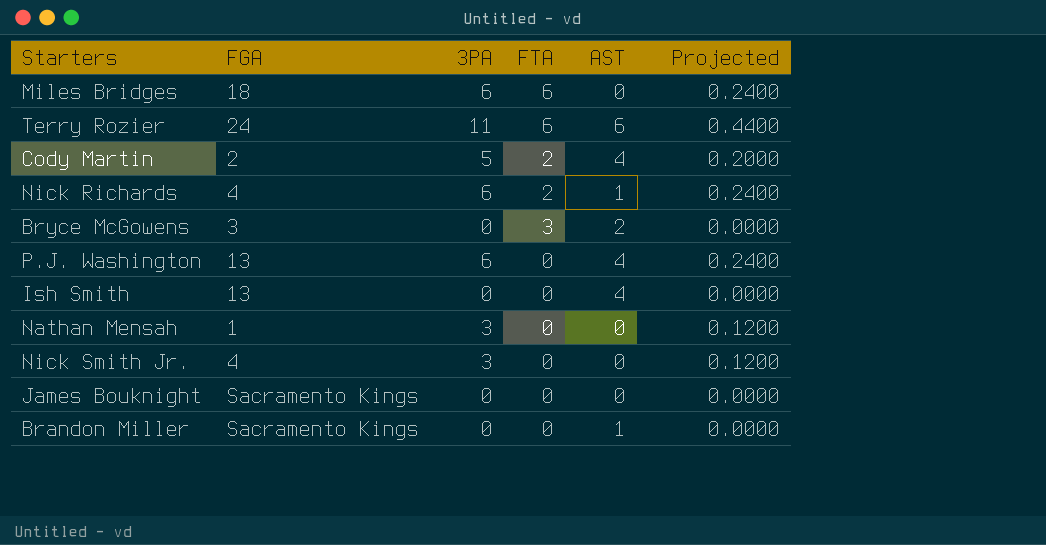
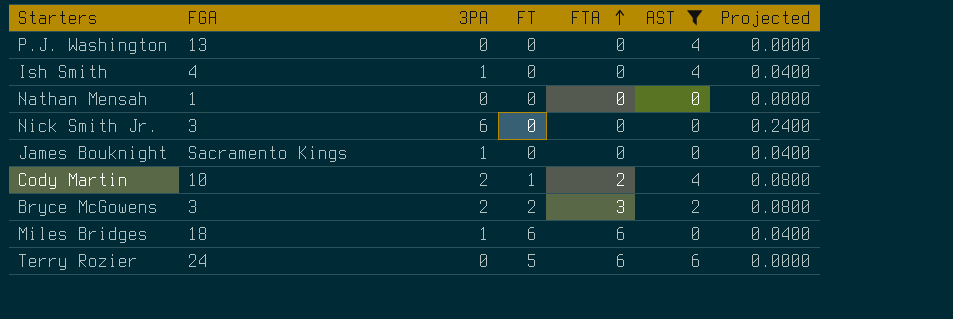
filter: none -> AST != 1
row order: none -> FTA ascending
column FT | position: none -> 4
P.J. Washington | 3PA: 6 -> 0
P.J. Washington | Projected: 0.2400 -> 0.0000
Ish Smith | FGA: 13 -> 4
Ish Smith | 3PA: 0 -> 1
Ish Smith | Projected: 0.0000 -> 0.0400
Nathan Mensah | 3PA: 3 -> 0
Nathan Mensah | Projected: 0.1200 -> 0.0000
Nick Smith Jr. | FGA: 4 -> 3
Nick Smith Jr. | 3PA: 3 -> 6
Nick Smith Jr. | Projected: 0.1200 -> 0.2400
James Bouknight | 3PA: 0 -> 1
James Bouknight | Projected: 0.0000 -> 0.0400
Cody Martin | FGA: 2 -> 10
Cody Martin | 3PA: 5 -> 2
Cody Martin | Projected: 0.2000 -> 0.0800
Bryce McGowens | 3PA: 0 -> 2
Bryce McGowens | Projected: 0.0000 -> 0.0800
Miles Bridges | 3PA: 6 -> 1
Miles Bridges | Projected: 0.2400 -> 0.0400
Terry Rozier | 3PA: 11 -> 0
Terry Rozier | Projected: 0.4400 -> 0.0000

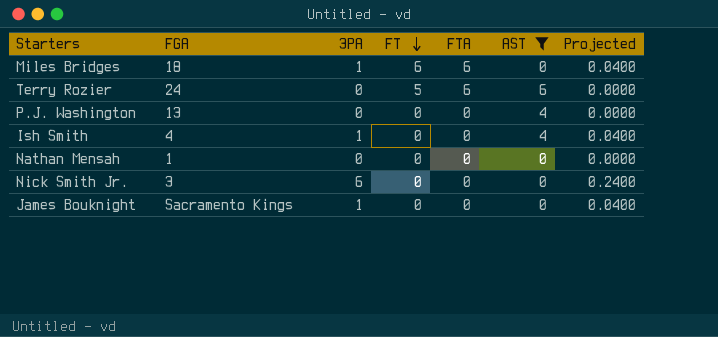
row order: FTA ascending -> FT descending
row Cody Martin: 10 | 2 | 1 | 2 | 4 | 0.0800 -> none
row Bryce McGowens: 3 | 2 | 2 | 3 | 2 | 0.0800 -> none

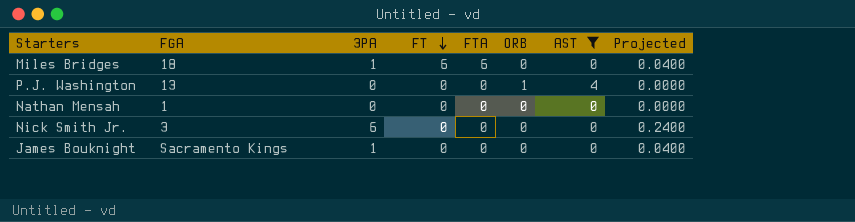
column ORB | position: none -> 6
row Terry Rozier: 24 | 0 | 5 | 6 | 6 | 0.0000 -> none
row Ish Smith: 4 | 1 | 0 | 0 | 4 | 0.0400 -> none

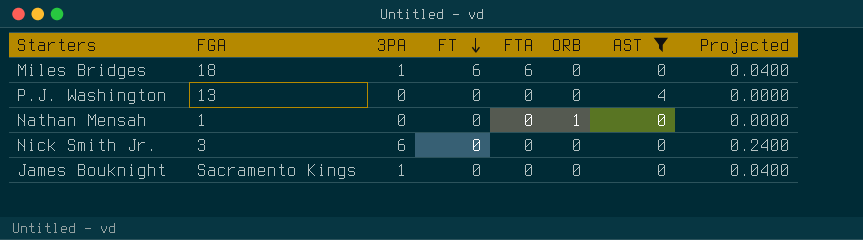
P.J. Washington | ORB: 1 -> 0
Nathan Mensah | ORB: 0 -> 1

